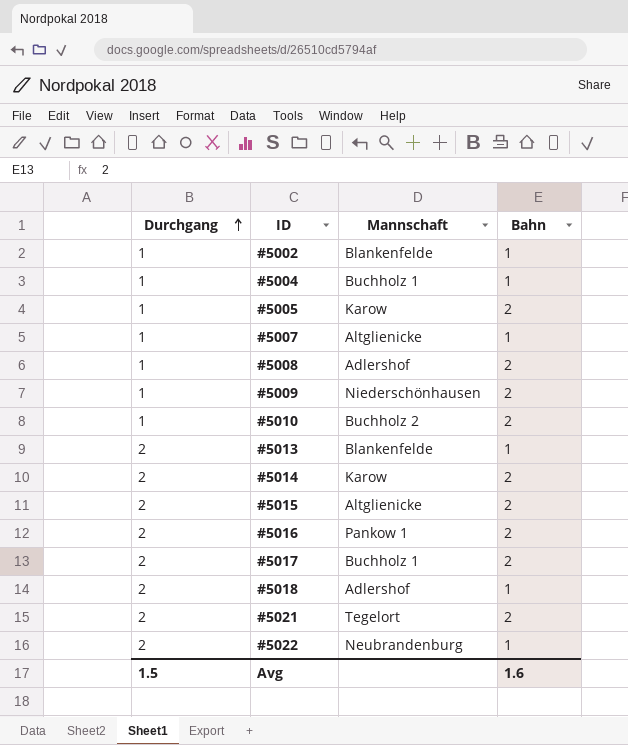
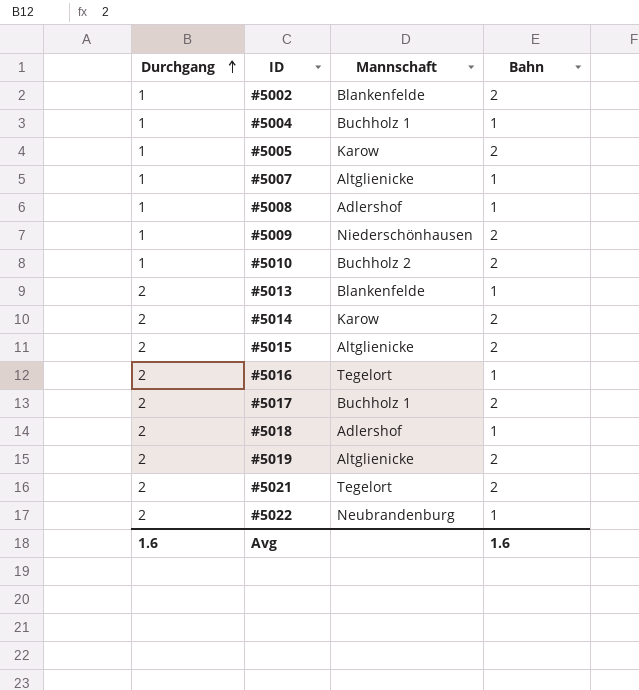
#5002 | Bahn: 1 -> 2
#5008 | Bahn: 2 -> 1
#5016 | Mannschaft: Pankow 1 -> Tegelort
#5016 | Bahn: 2 -> 1
row #5019: none -> 2 | Altglienicke | 2
Avg | Durchgang: 1.5 -> 1.6

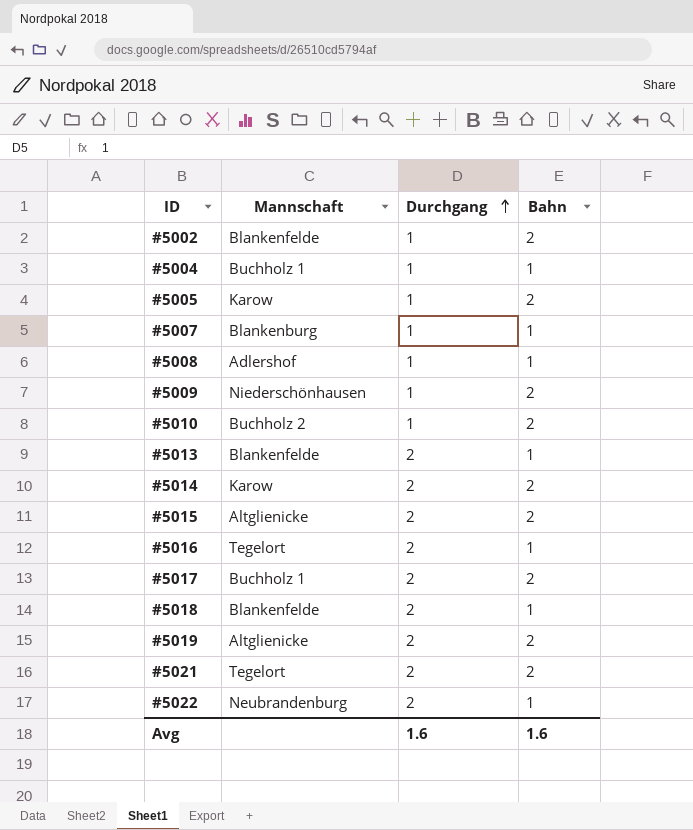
column Durchgang | position: 1 -> 3
#5007 | Mannschaft: Altglienicke -> Blankenburg
#5018 | Mannschaft: Adlershof -> Blankenfelde

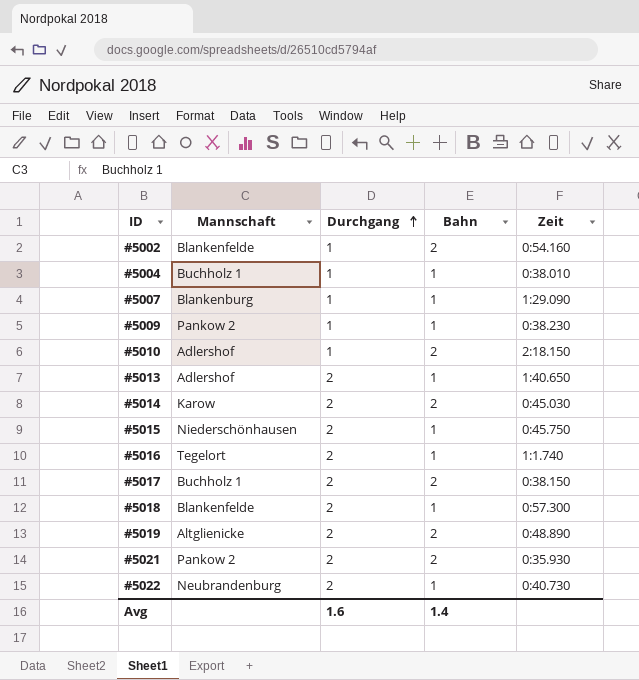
column Zeit | position: none -> 5
row #5005: Karow | 1 | 2 -> none
row #5008: Adlershof | 1 | 1 -> none
#5009 | Mannschaft: Niederschönhausen -> Pankow 2
#5009 | Bahn: 2 -> 1
#5010 | Mannschaft: Buchholz 2 -> Adlershof
#5013 | Mannschaft: Blankenfelde -> Adlershof
#5015 | Mannschaft: Altglienicke -> Niederschönhausen
#5015 | Bahn: 2 -> 1
#5021 | Mannschaft: Tegelort -> Pankow 2
Avg | Bahn: 1.6 -> 1.4

